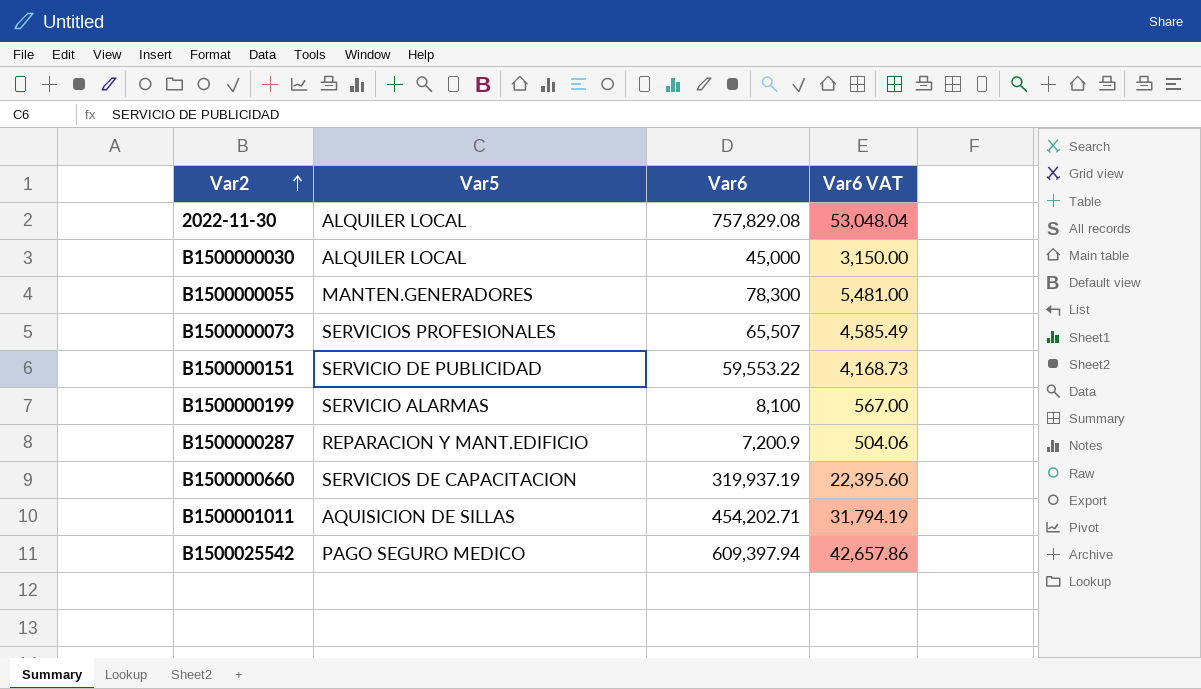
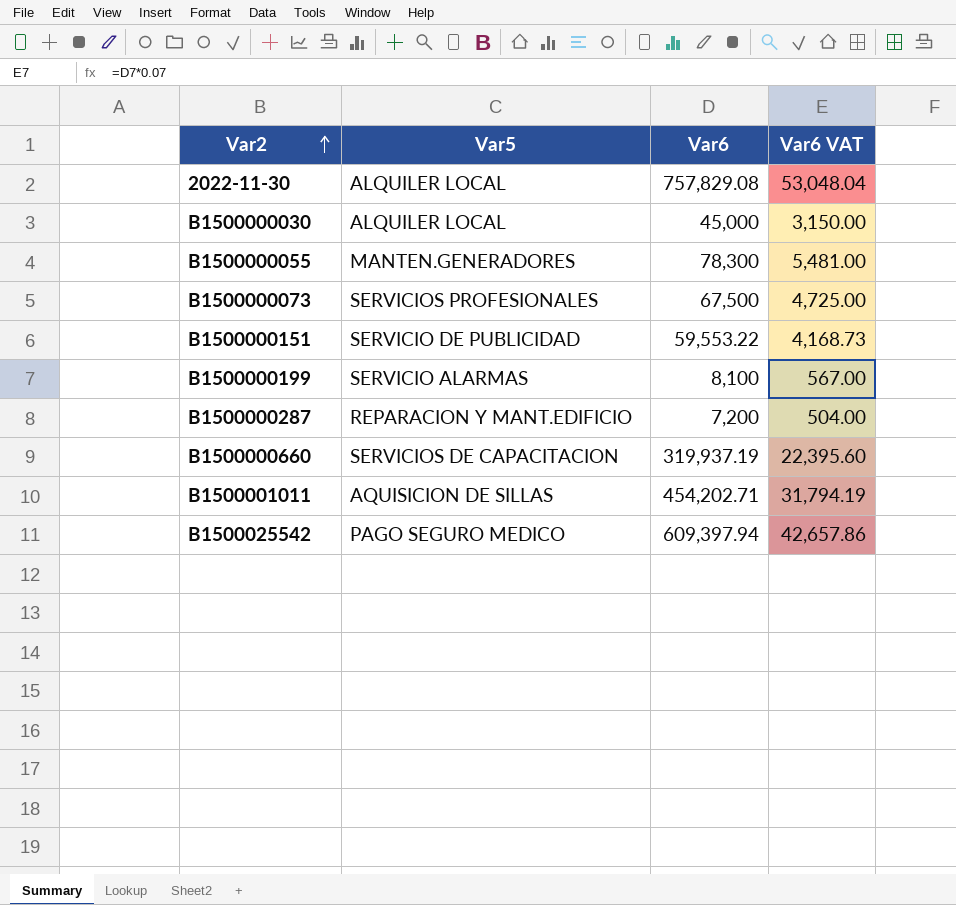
B1500000073 | Var6: 65,507 -> 67,500
B1500000073 | Var6 VAT: 4,585.49 -> 4,725.00
B1500000287 | Var6: 7,200.9 -> 7,200
B1500000287 | Var6 VAT: 504.06 -> 504.00

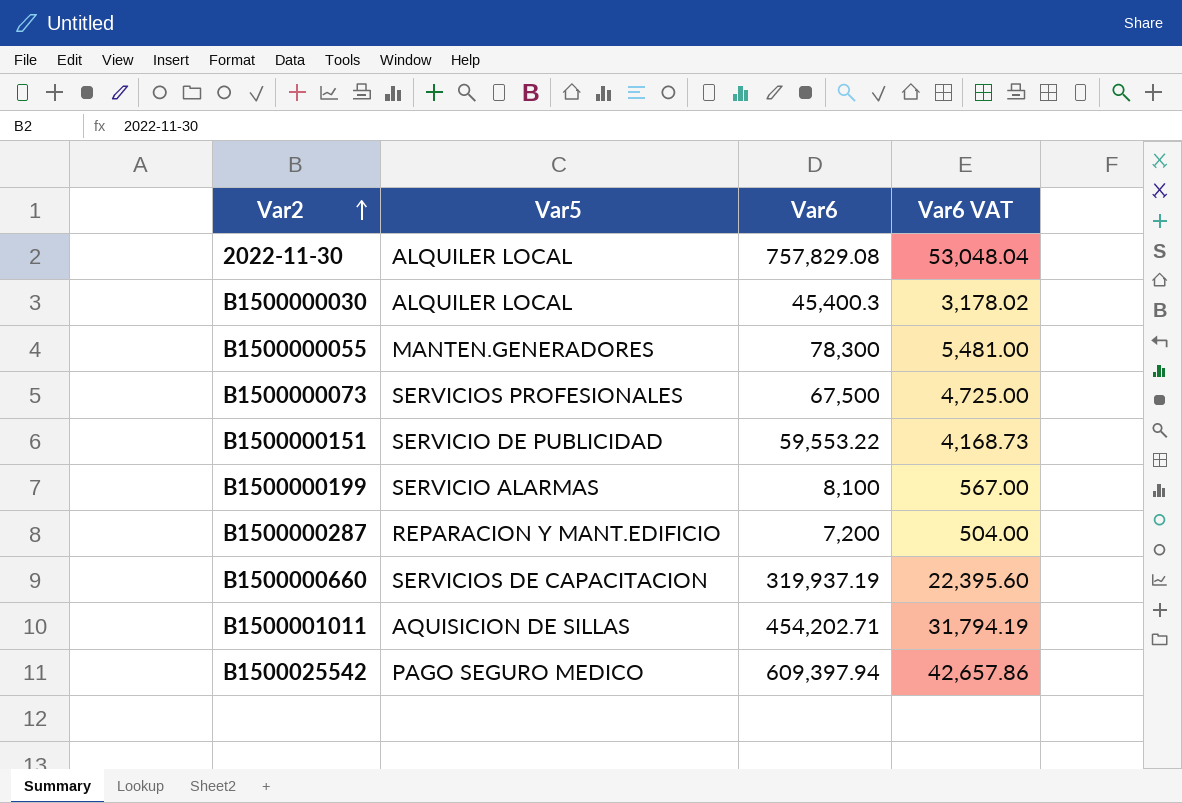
B1500000030 | Var6: 45,000 -> 45,400.3
B1500000030 | Var6 VAT: 3,150.00 -> 3,178.02

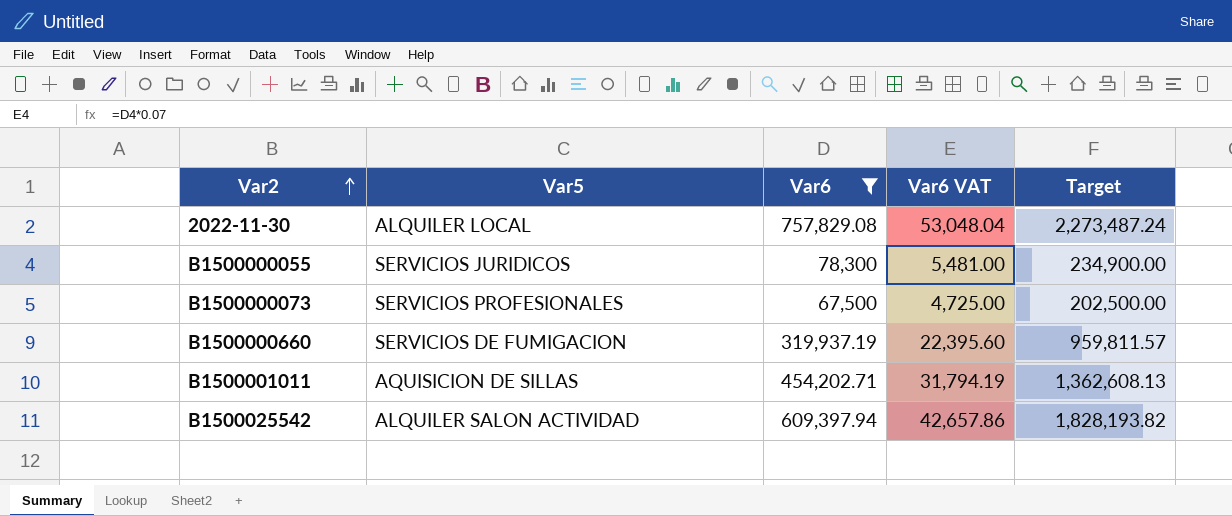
filter: none -> Var6 >= 67,500
column Target | formula: none -> [Var6] * 3
B1500000055 | Var5: MANTEN.GENERADORES -> SERVICIOS JURIDICOS
B1500000660 | Var5: SERVICIOS DE CAPACITACION -> SERVICIOS DE FUMIGACION
B1500025542 | Var5: PAGO SEGURO MEDICO -> ALQUILER SALON ACTIVIDAD

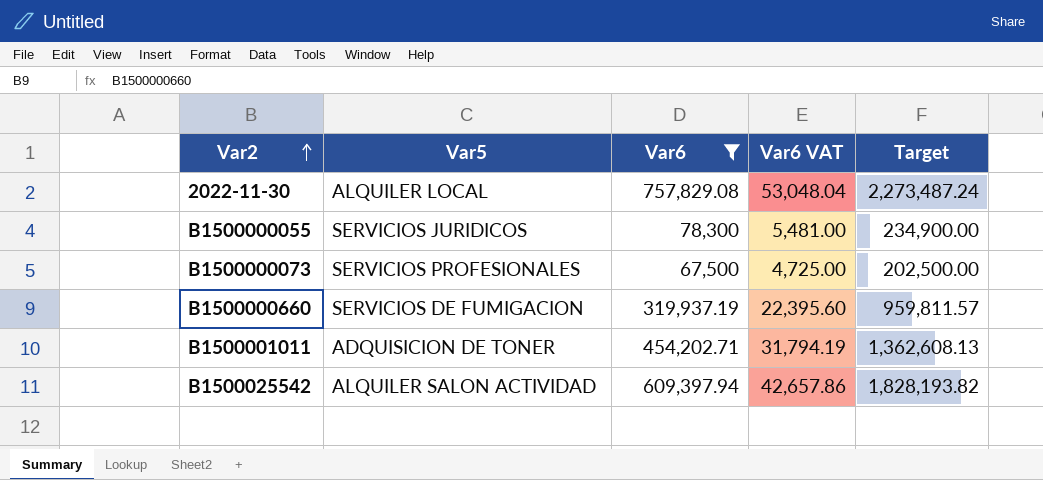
B1500001011 | Var5: AQUISICION DE SILLAS -> ADQUISICION DE TONER

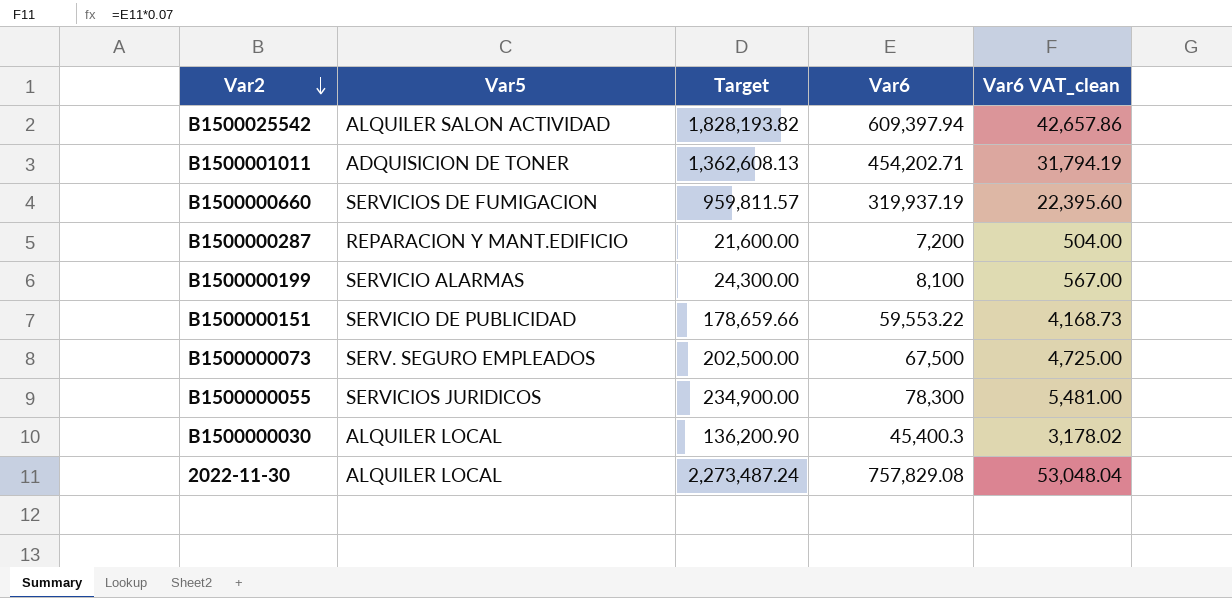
filter: Var6 >= 67,500 -> none
row order: Var2 ascending -> Var2 descending
column Target | position: 5 -> 3
column name: Var6 VAT -> Var6 VAT_clean
B1500000073 | Var5: SERVICIOS PROFESIONALES -> SERV. SEGURO EMPLEADOS

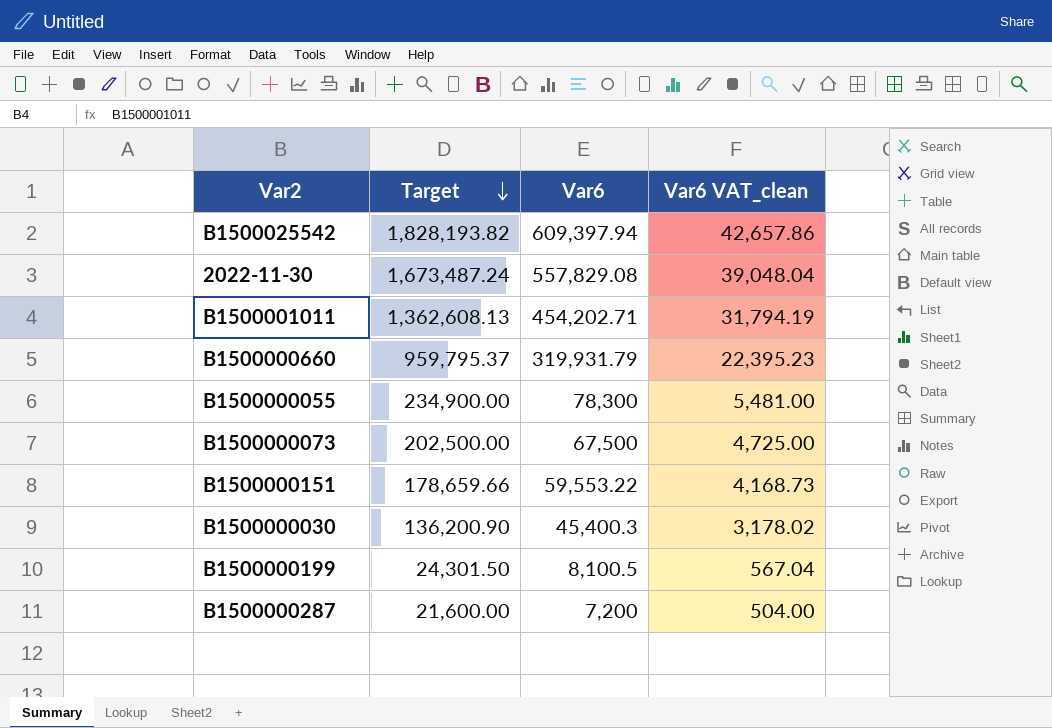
row order: Var2 descending -> Target descending
column Var5 | position: 2 -> none
2022-11-30 | Target: 2,273,487.24 -> 1,673,487.24
2022-11-30 | Var6: 757,829.08 -> 557,829.08
2022-11-30 | Var6 VAT_clean: 53,048.04 -> 39,048.04
B1500000660 | Target: 959,811.57 -> 959,795.37
B1500000660 | Var6: 319,937.19 -> 319,931.79
B1500000660 | Var6 VAT_clean: 22,395.60 -> 22,395.23
B1500000199 | Target: 24,300.00 -> 24,301.50
B1500000199 | Var6: 8,100 -> 8,100.5
B1500000199 | Var6 VAT_clean: 567.00 -> 567.04

